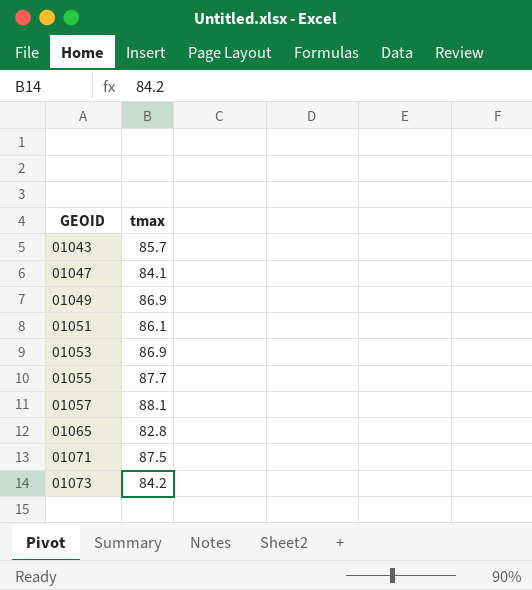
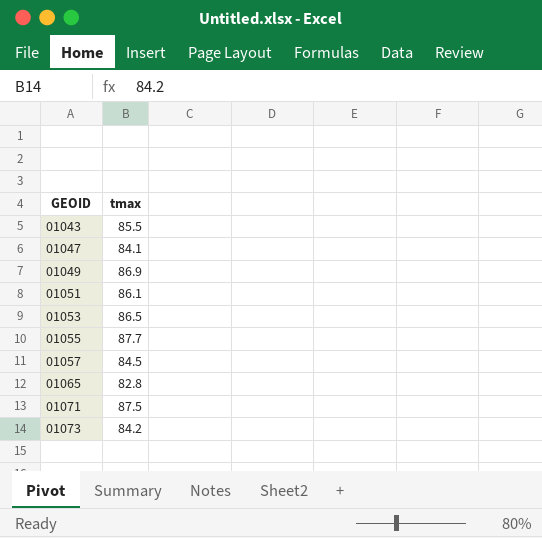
01043 | tmax: 85.7 -> 85.5
01053 | tmax: 86.9 -> 86.5
01057 | tmax: 88.1 -> 84.5

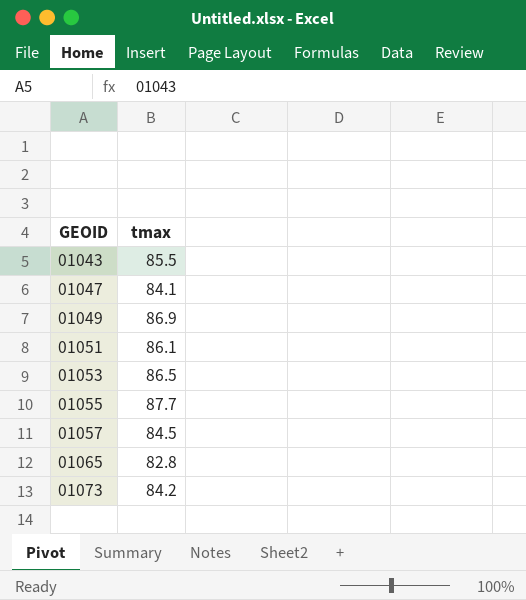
row 01071: 87.5 -> none

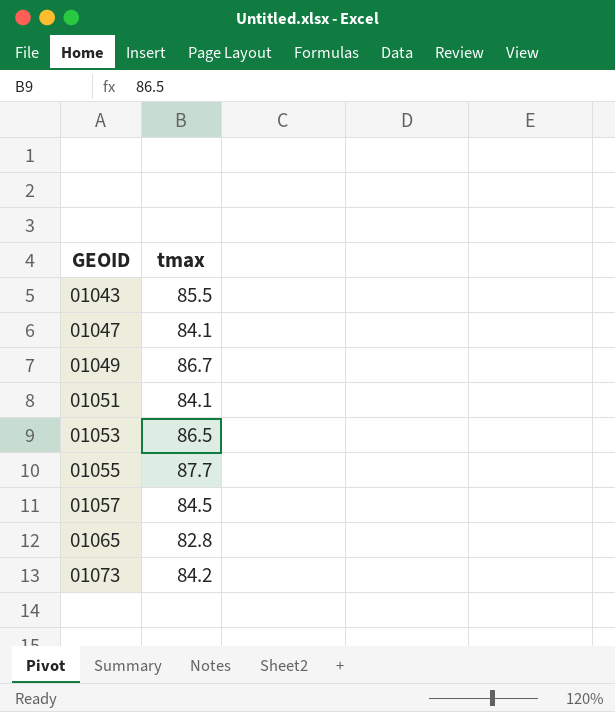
01049 | tmax: 86.9 -> 86.7
01051 | tmax: 86.1 -> 84.1

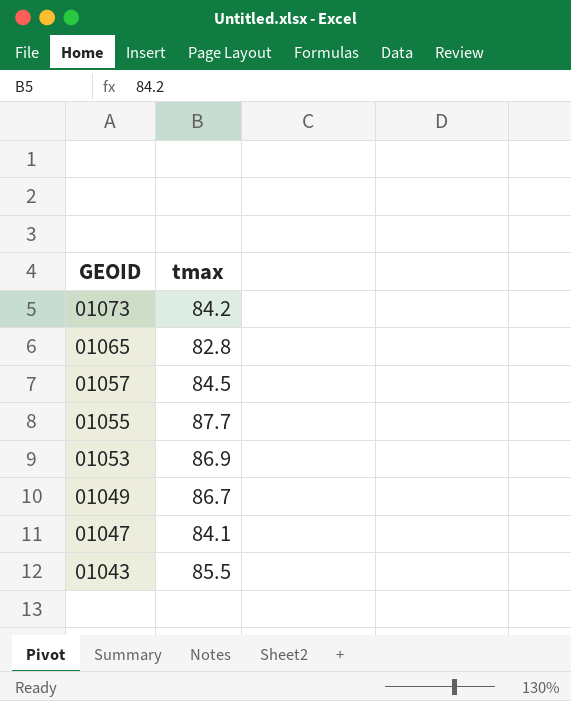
row order: GEOID ascending -> GEOID descending
row 01051: 84.1 -> none
01053 | tmax: 86.5 -> 86.9

